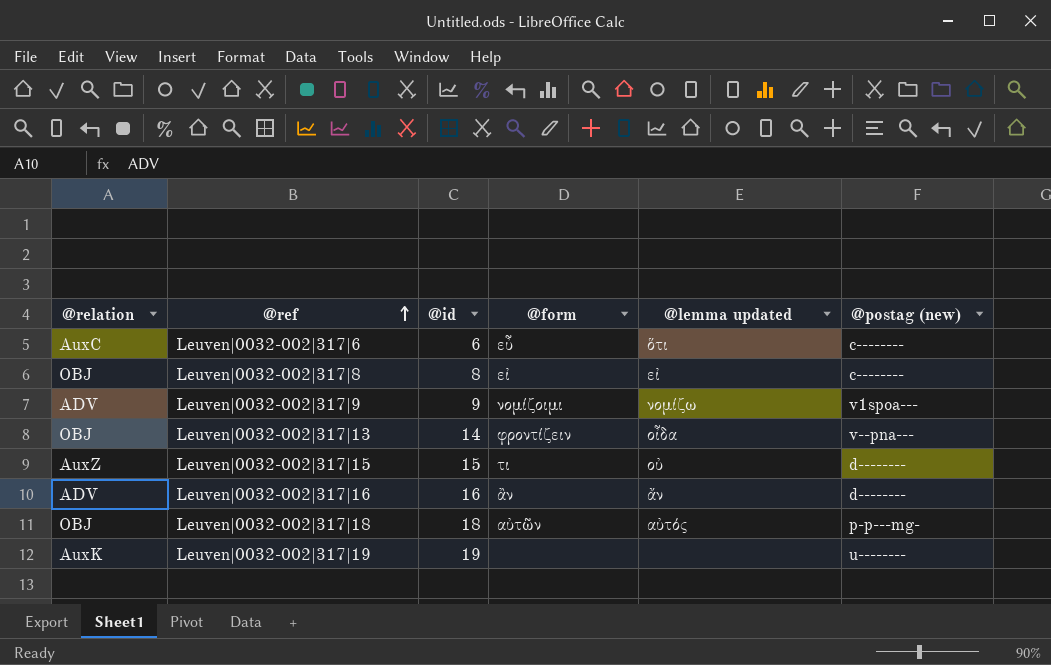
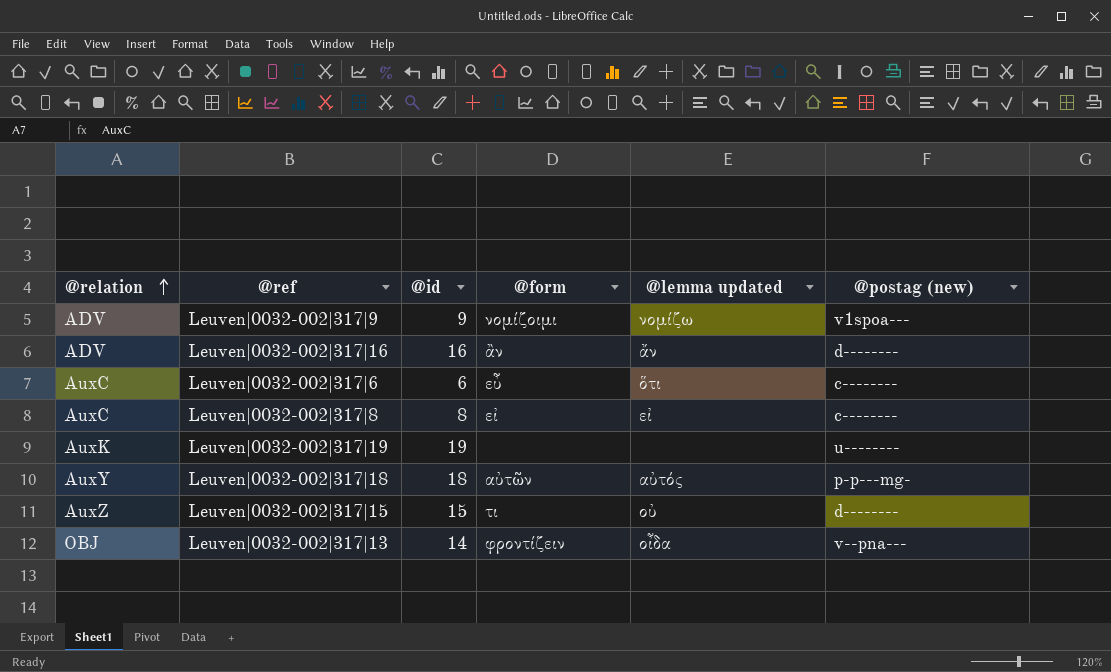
row order: @ref ascending -> @relation ascending
Leuven|0032-002|317|8 | @relation: OBJ -> AuxC
Leuven|0032-002|317|18 | @relation: OBJ -> AuxY

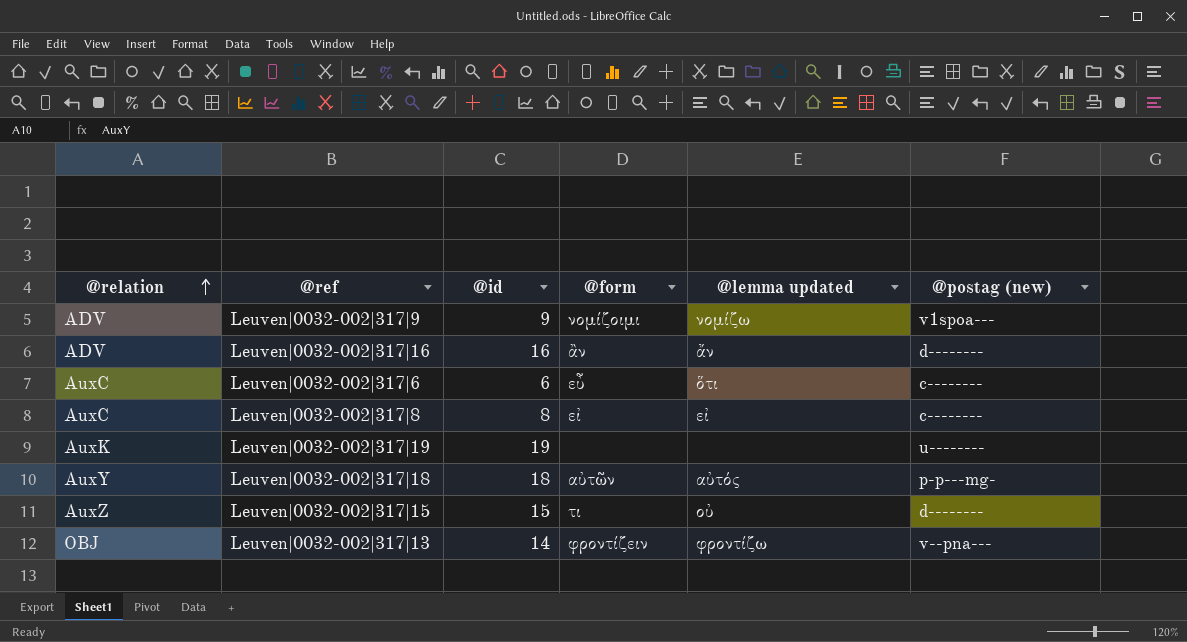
Leuven|0032-002|317|13 | @lemma updated: οἶδα -> φροντίζω

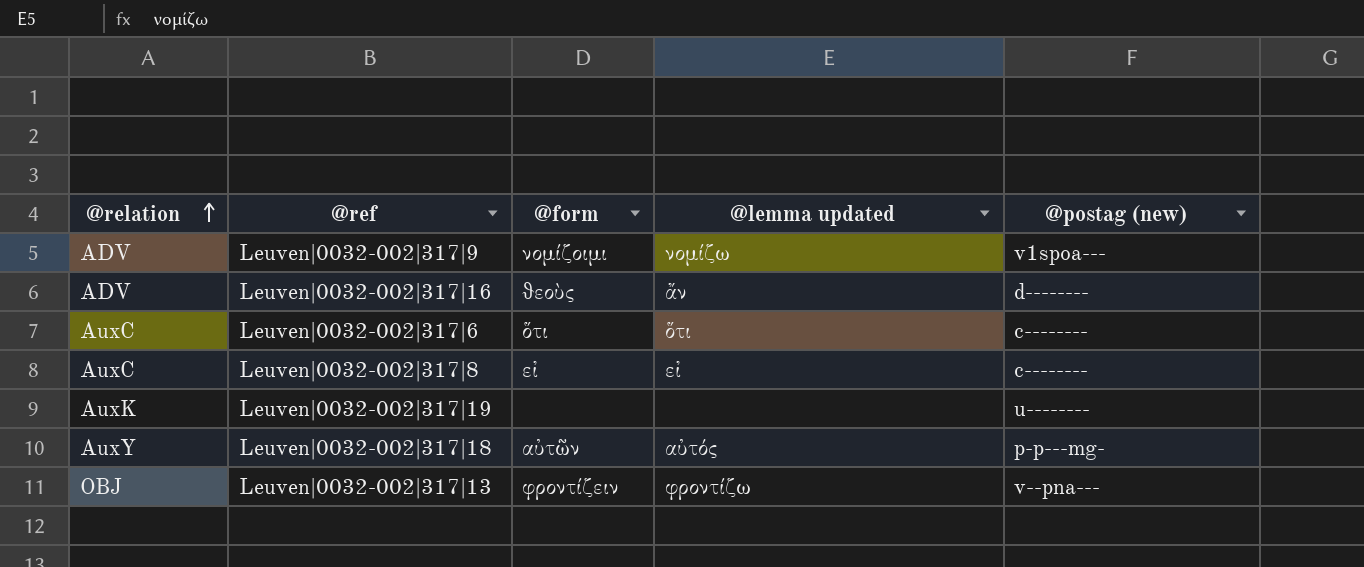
column @id | position: 3 -> none
row Leuven|0032-002|317|15: AuxZ | 15 | τι | οὐ | d-------- -> none
Leuven|0032-002|317|16 | @form: ἂν -> θεοὺς
Leuven|0032-002|317|6 | @form: εὖ -> ὅτι

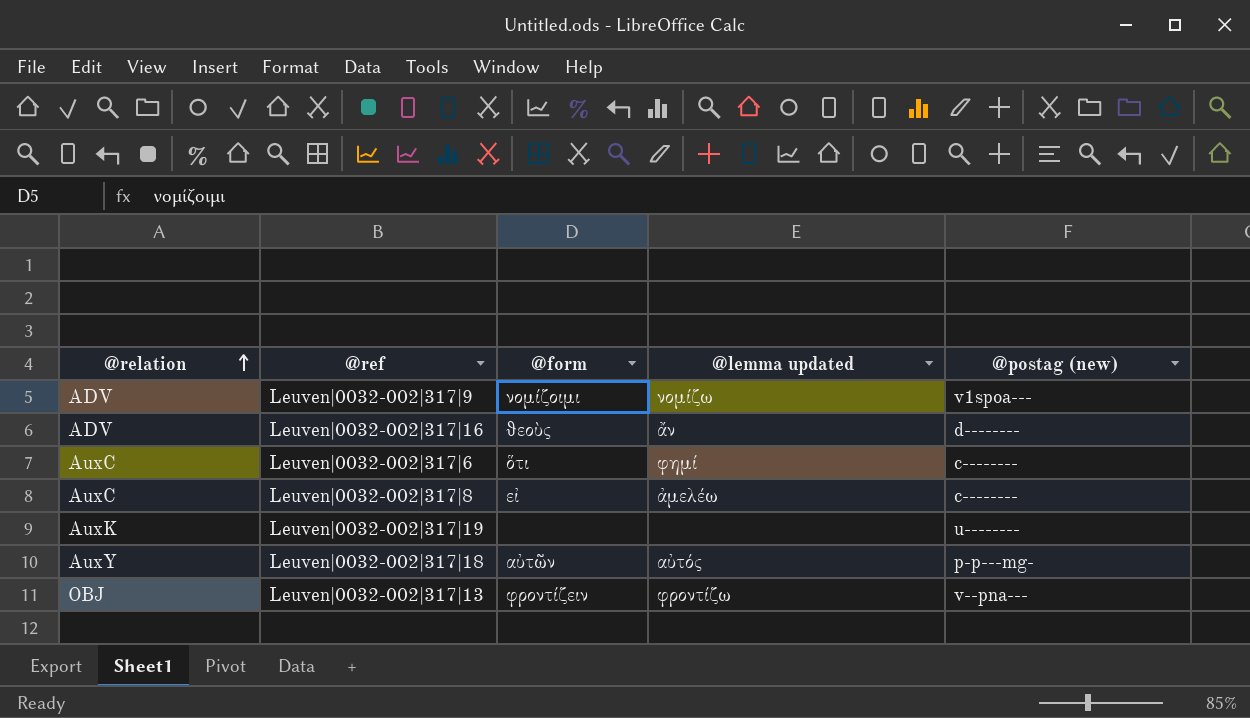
Leuven|0032-002|317|6 | @lemma updated: ὅτι -> φημί
Leuven|0032-002|317|8 | @lemma updated: εἰ -> ἀμελέω

